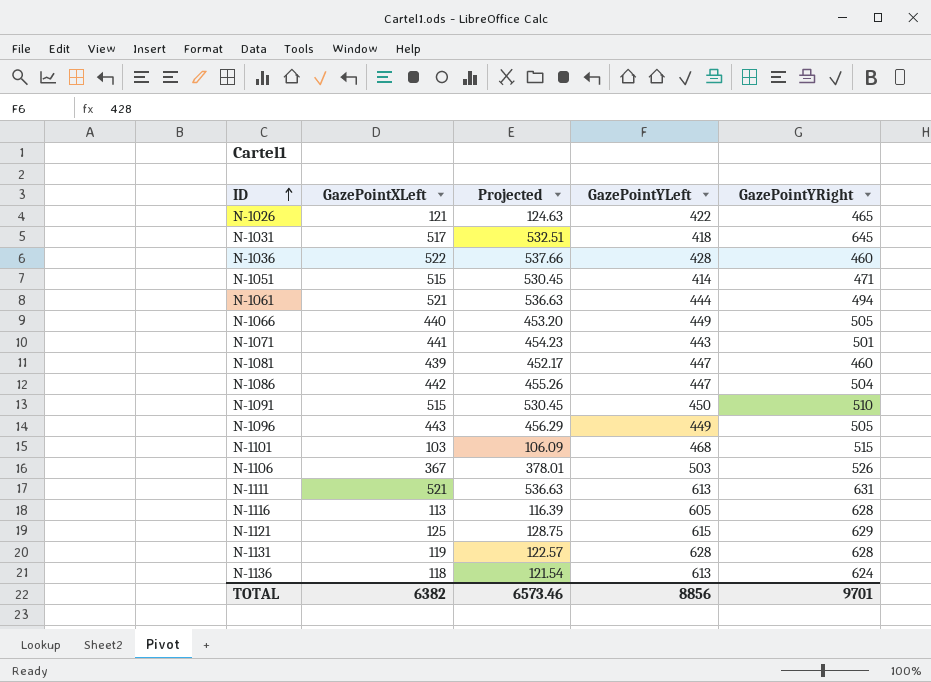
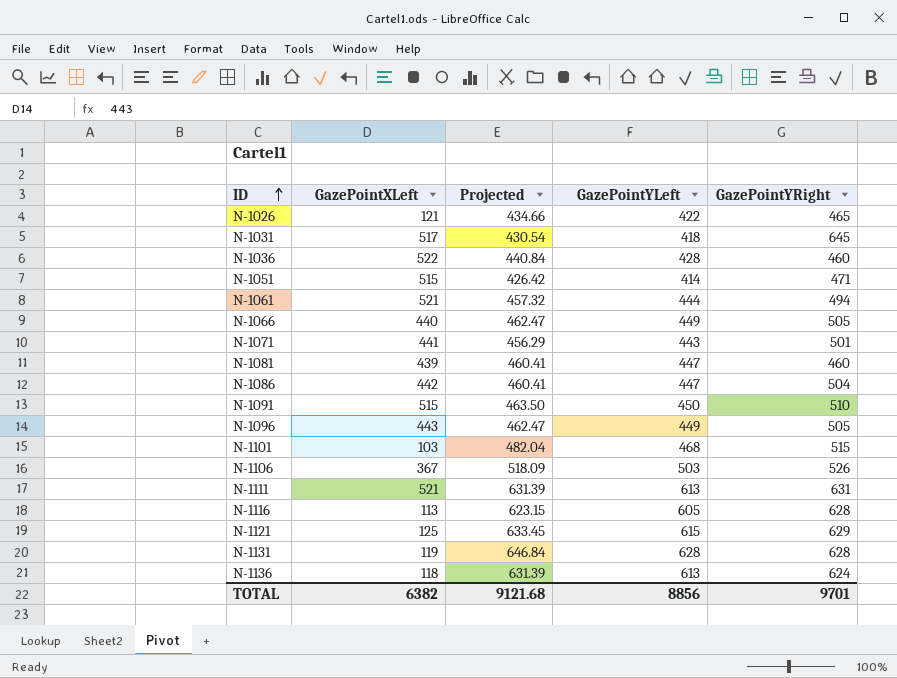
column Projected | formula: [GazePointXLeft] * 1.03 -> [GazePointYLeft] * 1.03
TOTAL | Projected: 6573.46 -> 9121.68

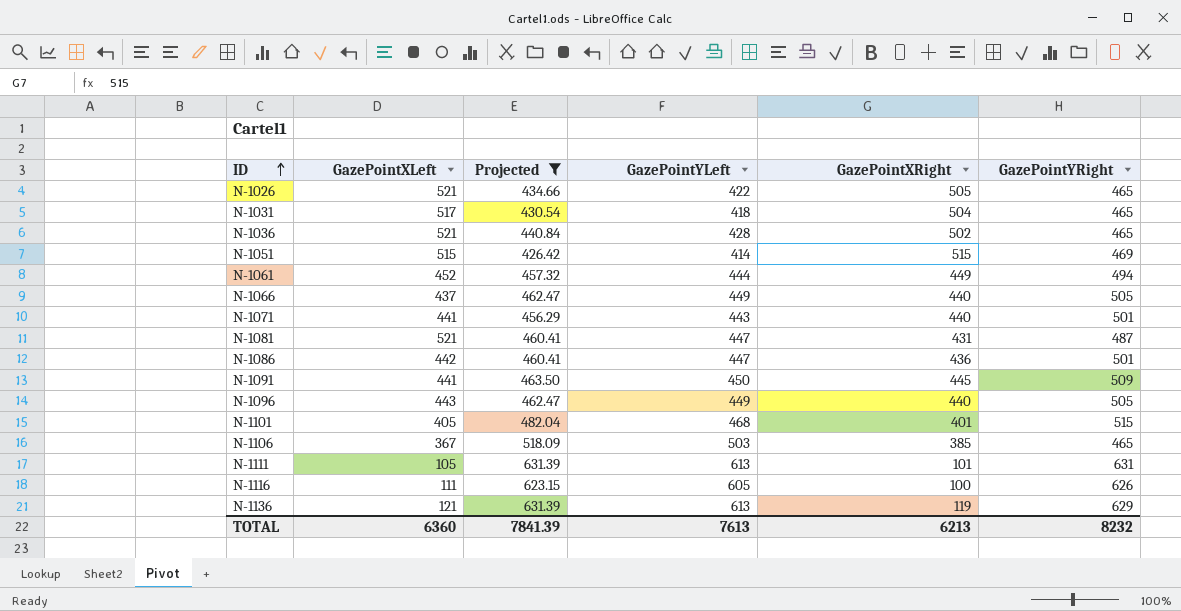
filter: none -> Projected <= 631.39
column GazePointXRight | position: none -> 5
N-1026 | GazePointXLeft: 121 -> 521
N-1031 | GazePointYRight: 645 -> 465
N-1036 | GazePointXLeft: 522 -> 521
N-1036 | GazePointYRight: 460 -> 465
N-1051 | GazePointYRight: 471 -> 469
N-1061 | GazePointXLeft: 521 -> 452
N-1066 | GazePointXLeft: 440 -> 437
N-1081 | GazePointXLeft: 439 -> 521
N-1081 | GazePointYRight: 460 -> 487
N-1086 | GazePointYRight: 504 -> 501
N-1091 | GazePointXLeft: 515 -> 441
N-1091 | GazePointYRight: 510 -> 509
N-1101 | GazePointXLeft: 103 -> 405
N-1106 | GazePointYRight: 526 -> 465
N-1111 | GazePointXLeft: 521 -> 105
N-1116 | GazePointXLeft: 113 -> 111
N-1116 | GazePointYRight: 628 -> 626
N-1136 | GazePointXLeft: 118 -> 121
N-1136 | GazePointYRight: 624 -> 629
TOTAL | GazePointXLeft: 6382 -> 6360
TOTAL | Projected: 9121.68 -> 7841.39
TOTAL | GazePointYLeft: 8856 -> 7613
TOTAL | GazePointYRight: 9701 -> 8232

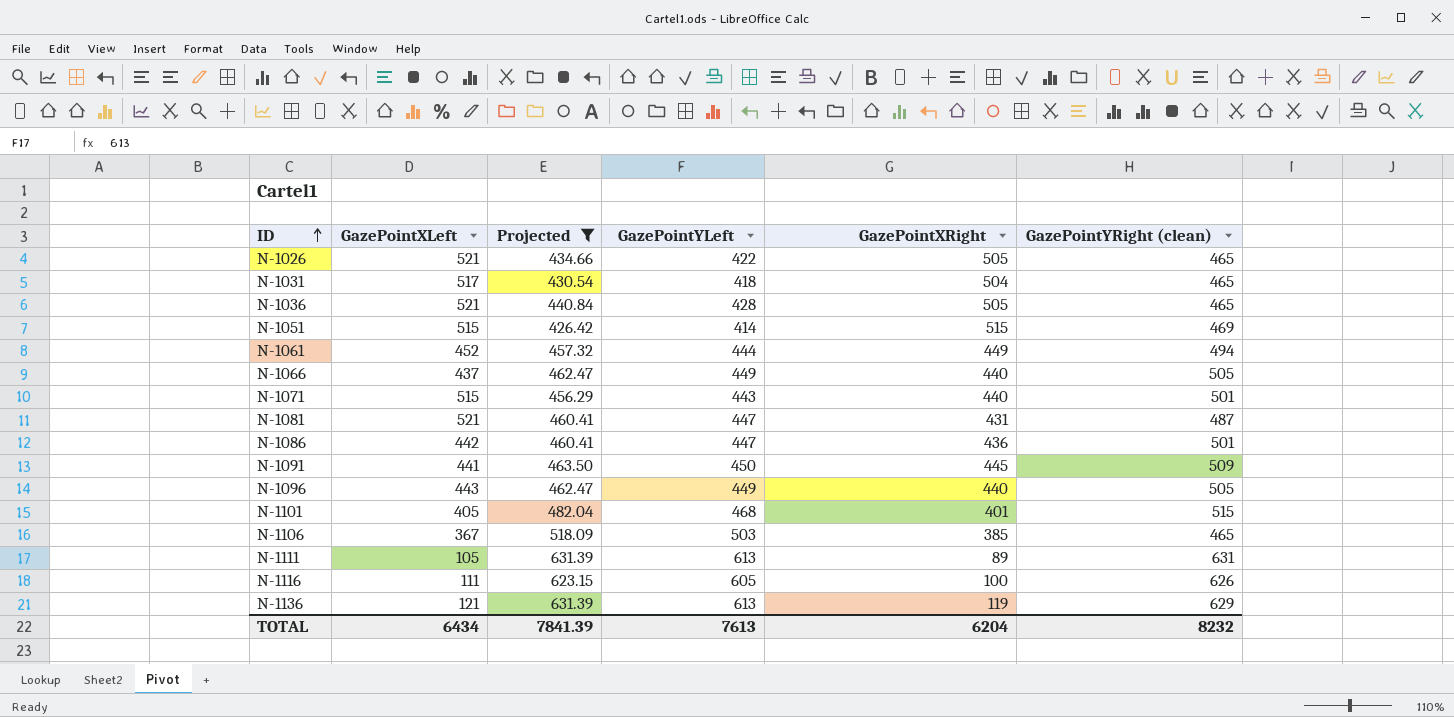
column name: GazePointYRight -> GazePointYRight (clean)
N-1036 | GazePointXRight: 502 -> 505
N-1071 | GazePointXLeft: 441 -> 515
N-1111 | GazePointXRight: 101 -> 89
TOTAL | GazePointXLeft: 6360 -> 6434
TOTAL | GazePointXRight: 6213 -> 6204

